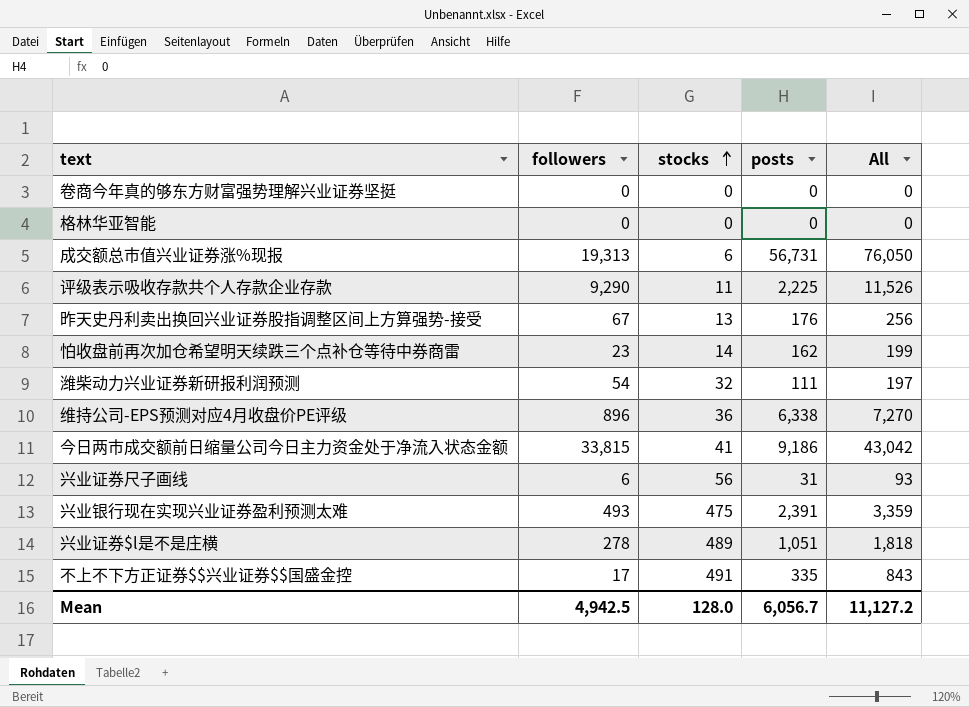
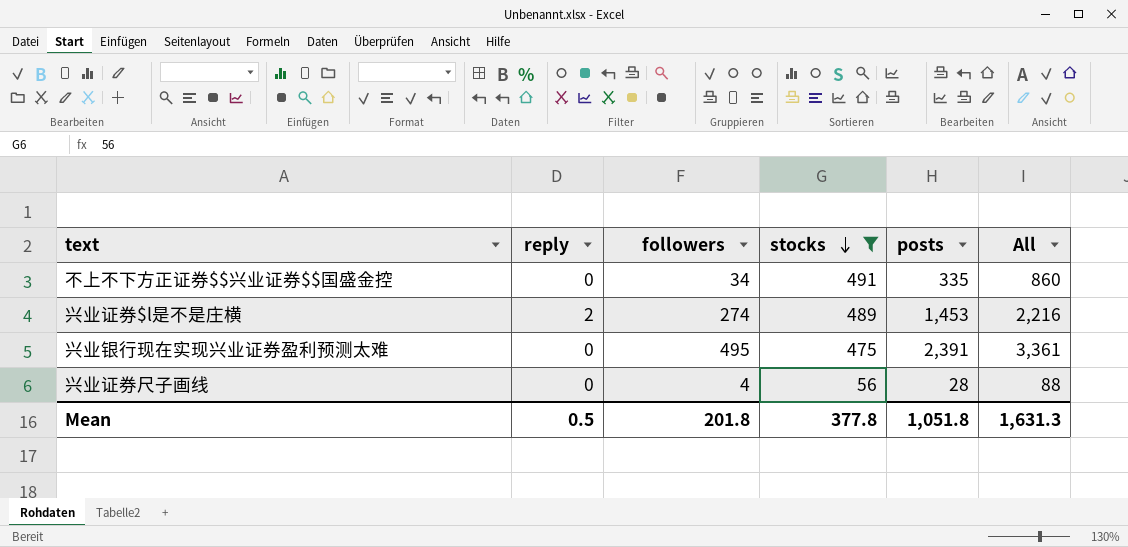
filter: none -> stocks >= 56
row order: stocks ascending -> stocks descending
column reply | position: none -> 2
不上不下方正证券$$兴业证券$$国盛金控 | followers: 17 -> 34
不上不下方正证券$$兴业证券$$国盛金控 | All: 843 -> 860
兴业证券$l是不是庄横 | followers: 278 -> 274
兴业证券$l是不是庄横 | posts: 1,051 -> 1,453
兴业证券$l是不是庄横 | All: 1,818 -> 2,216
兴业银行现在实现兴业证券盈利预测太难 | followers: 493 -> 495
兴业银行现在实现兴业证券盈利预测太难 | All: 3,359 -> 3,361
兴业证券尺子画线 | followers: 6 -> 4
兴业证券尺子画线 | posts: 31 -> 28
兴业证券尺子画线 | All: 93 -> 88
Mean | followers: 4,942.5 -> 201.8
Mean | stocks: 128.0 -> 377.8
Mean | posts: 6,056.7 -> 1,051.8
Mean | All: 11,127.2 -> 1,631.3

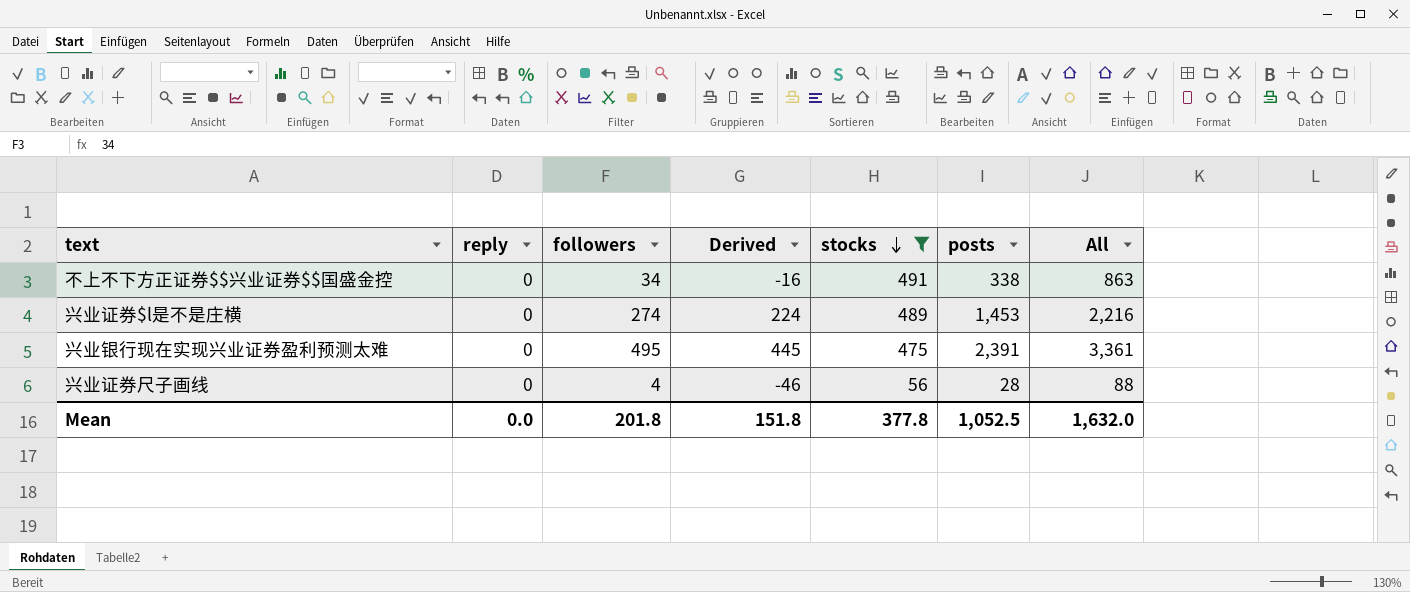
column Derived | formula: none -> [followers] - 50
不上不下方正证券$$兴业证券$$国盛金控 | posts: 335 -> 338
不上不下方正证券$$兴业证券$$国盛金控 | All: 860 -> 863
兴业证券$l是不是庄横 | reply: 2 -> 0
Mean | reply: 0.5 -> 0.0
Mean | posts: 1,051.8 -> 1,052.5
Mean | All: 1,631.3 -> 1,632.0

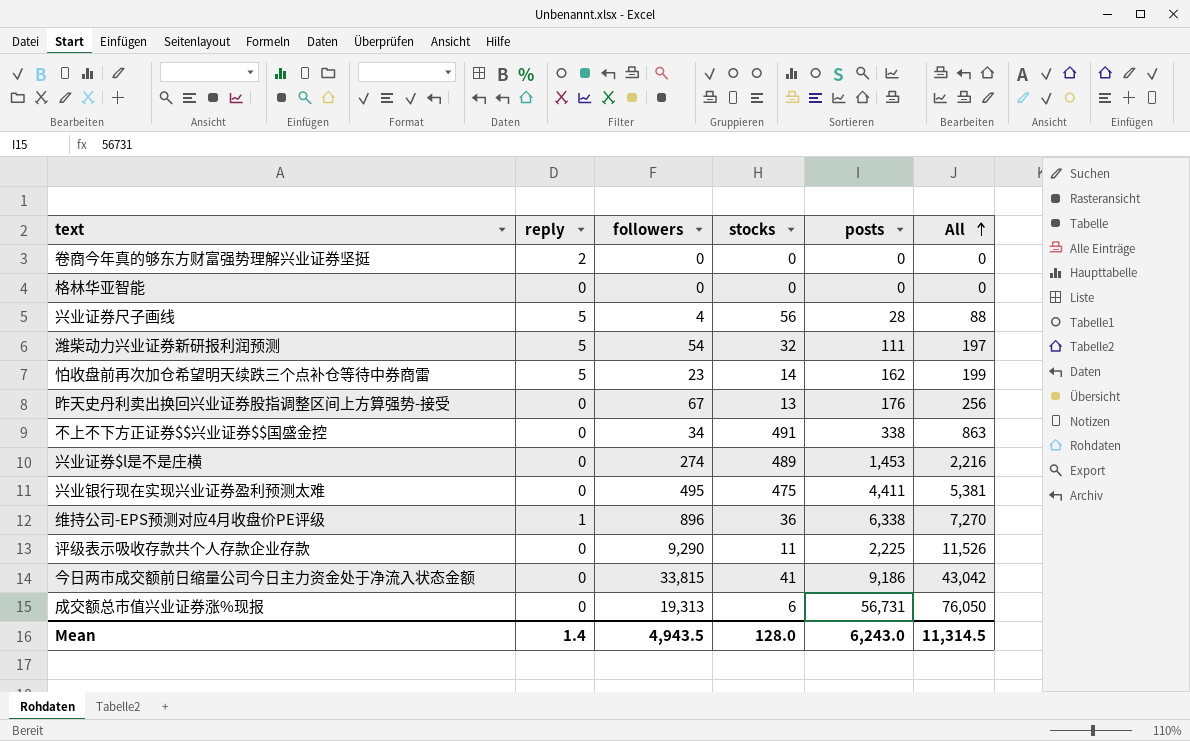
filter: stocks >= 56 -> none
row order: stocks descending -> All ascending
column Derived | formula: [followers] - 50 -> none
兴业证券尺子画线 | reply: 0 -> 5
兴业银行现在实现兴业证券盈利预测太难 | posts: 2,391 -> 4,411
兴业银行现在实现兴业证券盈利预测太难 | All: 3,361 -> 5,381
Mean | reply: 0.0 -> 1.4
Mean | followers: 201.8 -> 4,943.5
Mean | stocks: 377.8 -> 128.0
Mean | posts: 1,052.5 -> 6,243.0
Mean | All: 1,632.0 -> 11,314.5

